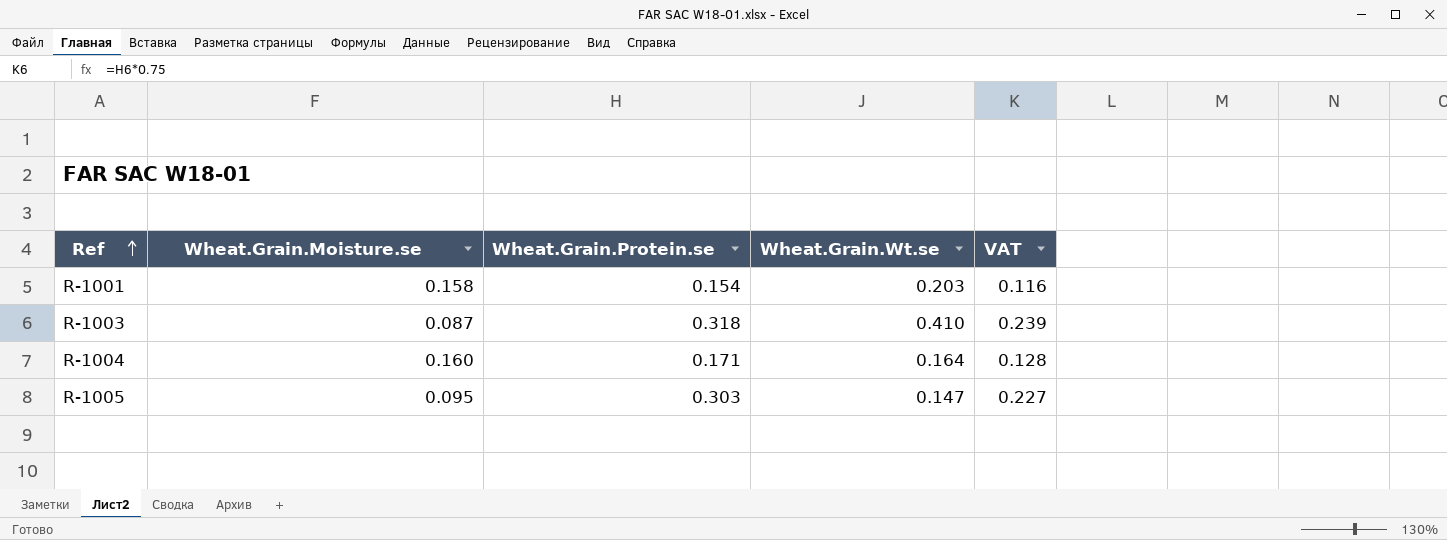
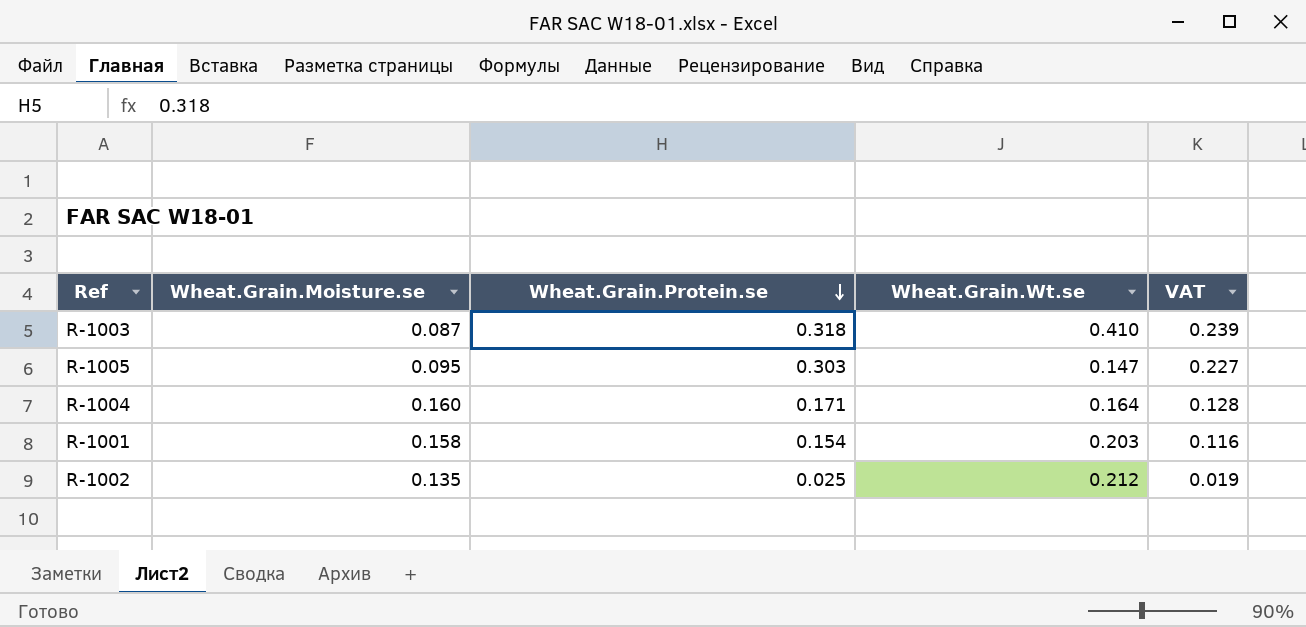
row order: Ref ascending -> Wheat.Grain.Protein.se descending
row R-1002: none -> 0.135 | 0.025 | 0.212 | 0.019

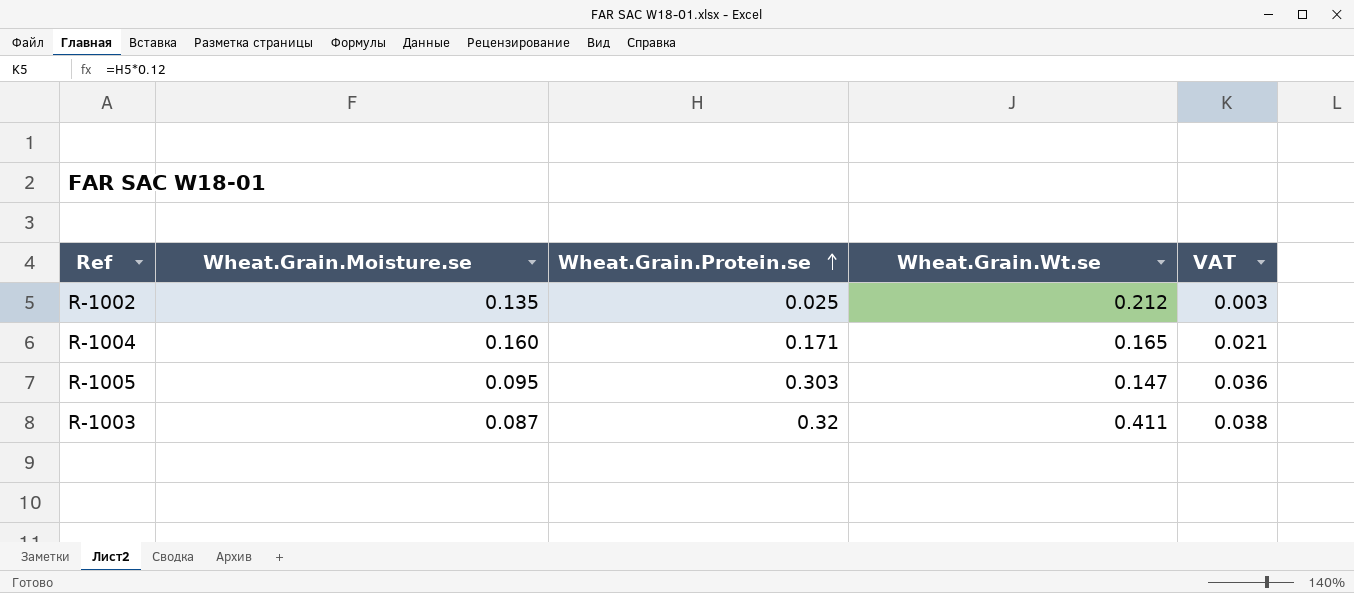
row order: Wheat.Grain.Protein.se descending -> Wheat.Grain.Protein.se ascending
column VAT | formula: [Wheat.Grain.Protein.se] * 0.75 -> [Wheat.Grain.Protein.se] * 0.12
row R-1001: 0.158 | 0.154 | 0.203 | 0.116 -> none
R-1004 | Wheat.Grain.Wt.se: 0.164 -> 0.165
R-1003 | Wheat.Grain.Protein.se: 0.318 -> 0.32
R-1003 | Wheat.Grain.Wt.se: 0.410 -> 0.411

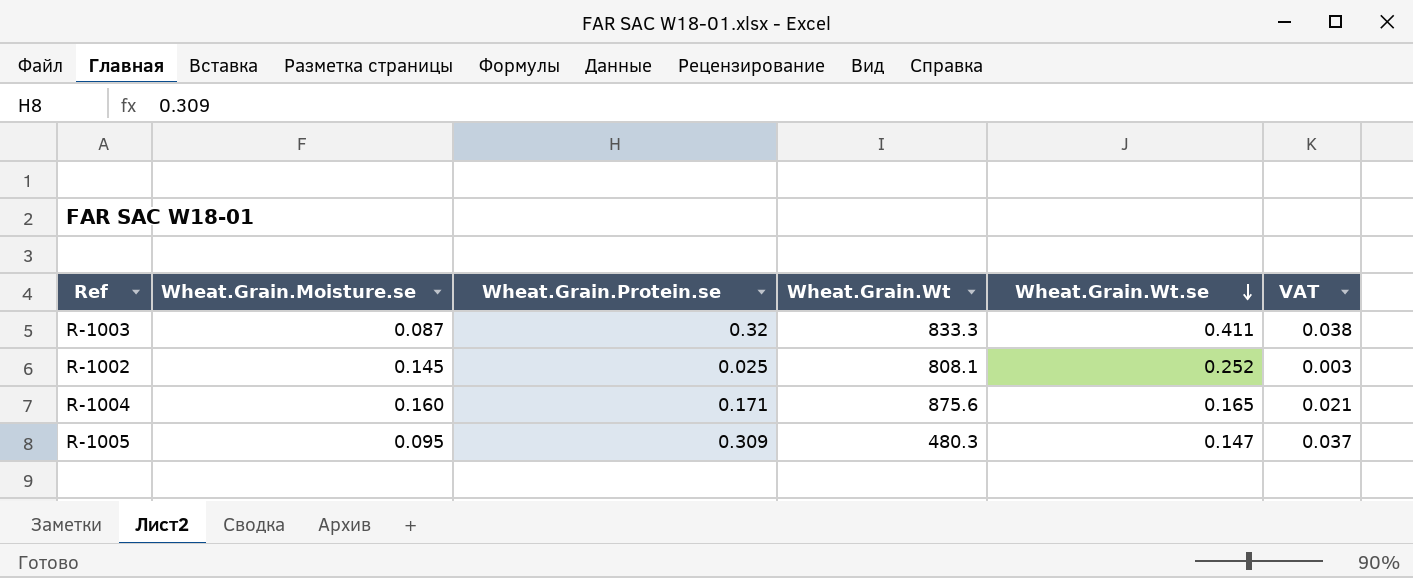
row order: Wheat.Grain.Protein.se ascending -> Wheat.Grain.Wt.se descending
column Wheat.Grain.Wt | position: none -> 4
R-1002 | Wheat.Grain.Moisture.se: 0.135 -> 0.145
R-1002 | Wheat.Grain.Wt.se: 0.212 -> 0.252
R-1005 | Wheat.Grain.Protein.se: 0.303 -> 0.309
R-1005 | VAT: 0.036 -> 0.037

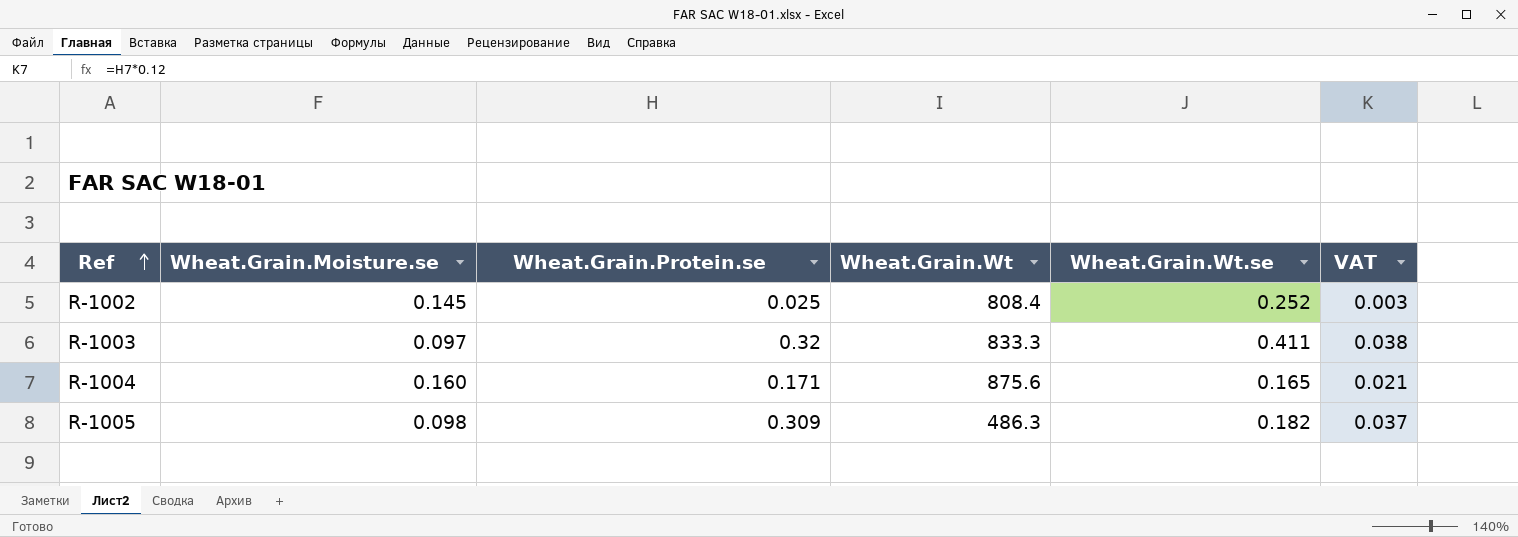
row order: Wheat.Grain.Wt.se descending -> Ref ascending
R-1002 | Wheat.Grain.Wt: 808.1 -> 808.4
R-1003 | Wheat.Grain.Moisture.se: 0.087 -> 0.097
R-1005 | Wheat.Grain.Moisture.se: 0.095 -> 0.098
R-1005 | Wheat.Grain.Wt: 480.3 -> 486.3
R-1005 | Wheat.Grain.Wt.se: 0.147 -> 0.182

